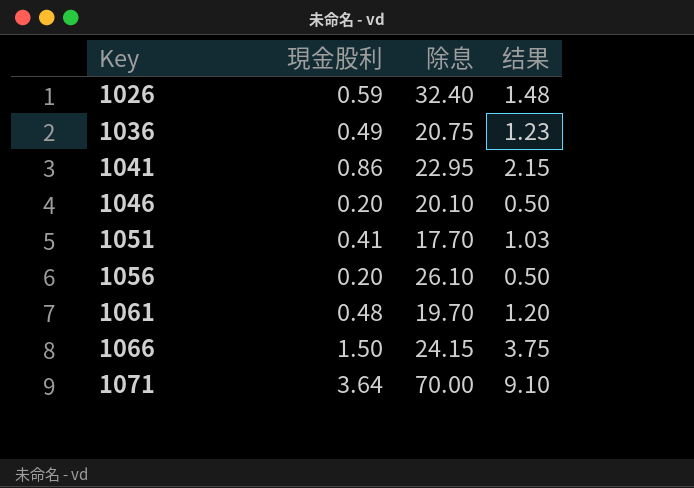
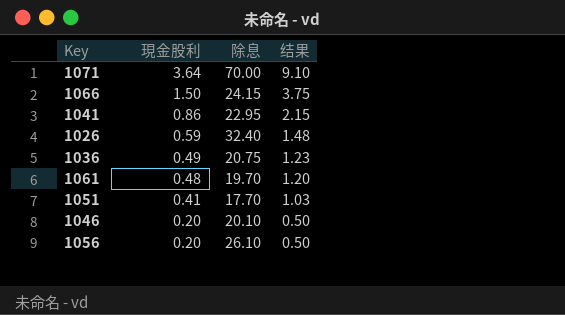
row order: Key ascending -> 現金股利 descending

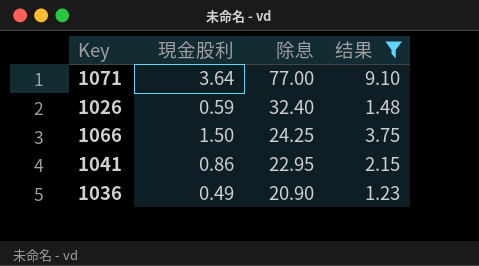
filter: none -> 结果 >= 1.23
row order: 現金股利 descending -> 除息 descending
1071 | 除息: 70.00 -> 77.00
1066 | 除息: 24.15 -> 24.25
1036 | 除息: 20.75 -> 20.90

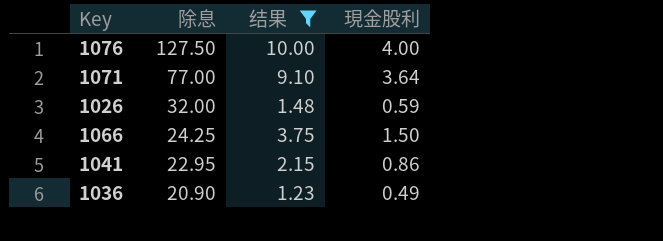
column 現金股利 | position: 2 -> 4
row 1076: none -> 127.50 | 10.00 | 4.00
1026 | 除息: 32.40 -> 32.00

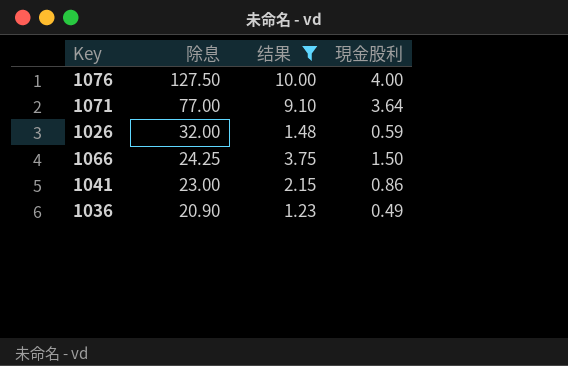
1041 | 除息: 22.95 -> 23.00

